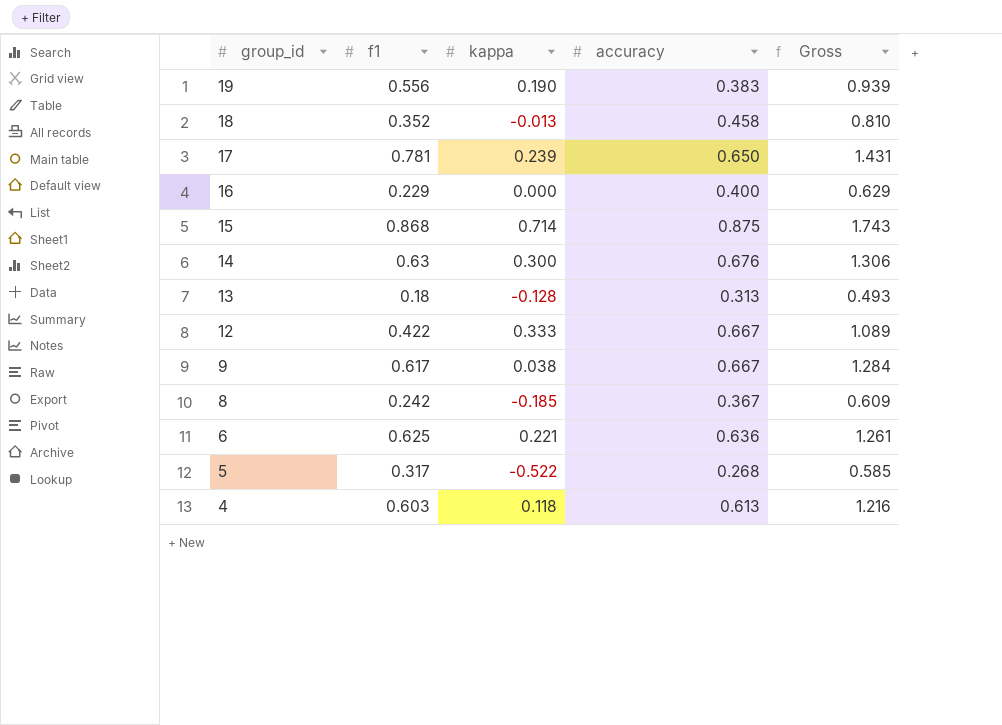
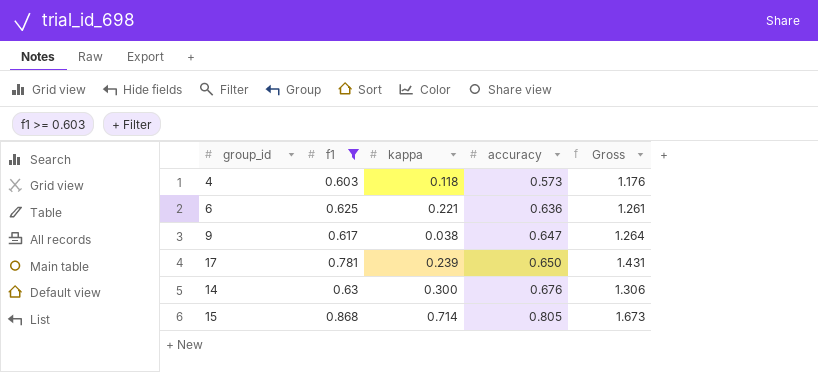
filter: none -> f1 >= 0.603
row order: group_id descending -> accuracy ascending
4 | accuracy: 0.613 -> 0.573
4 | Gross: 1.216 -> 1.176
9 | accuracy: 0.667 -> 0.647
9 | Gross: 1.284 -> 1.264
15 | accuracy: 0.875 -> 0.805
15 | Gross: 1.743 -> 1.673

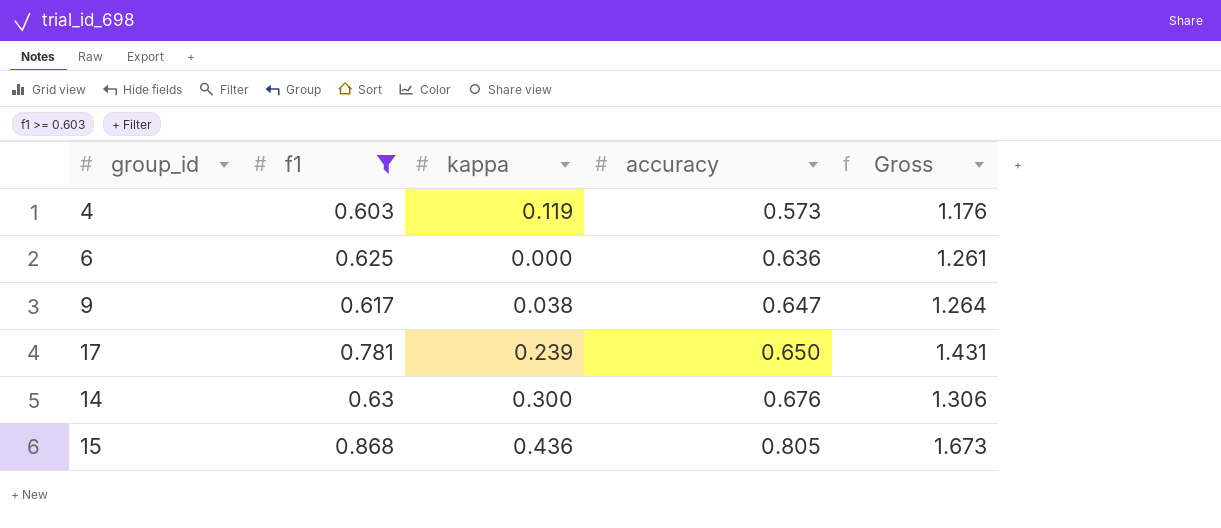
4 | kappa: 0.118 -> 0.119
6 | kappa: 0.221 -> 0.000
15 | kappa: 0.714 -> 0.436

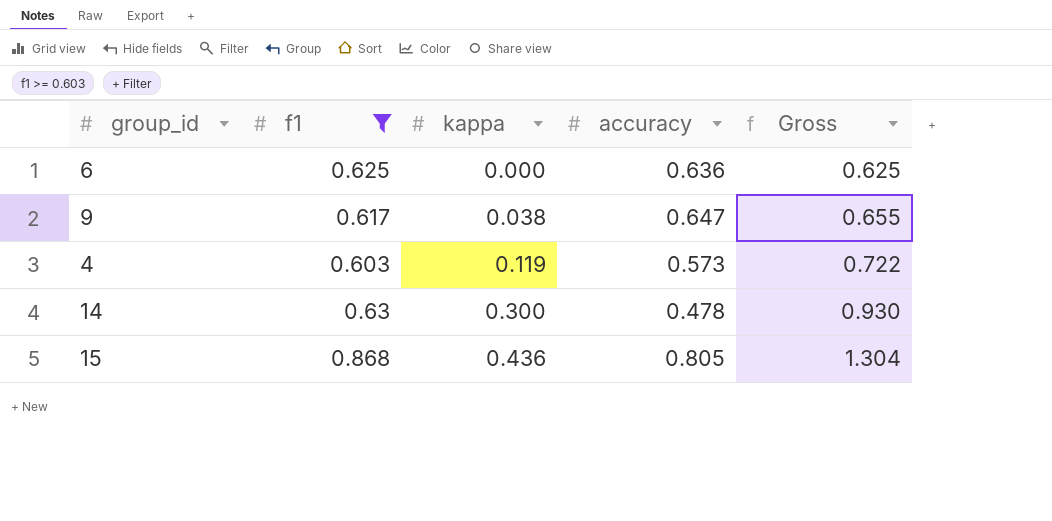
row order: accuracy ascending -> kappa ascending
column Gross | formula: [f1] + [accuracy] -> [f1] + [kappa]
row 17: 0.781 | 0.239 | 0.650 | 1.431 -> none
14 | accuracy: 0.676 -> 0.478

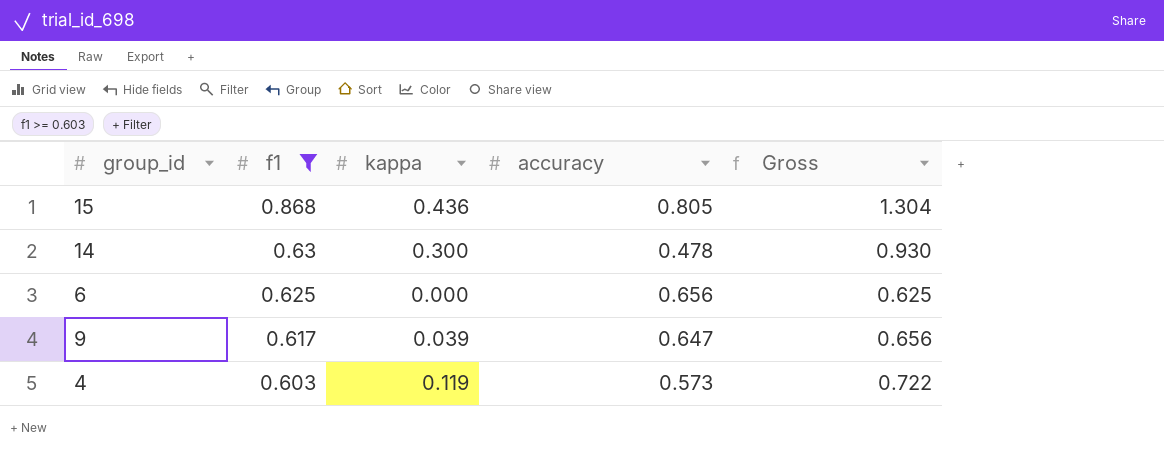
row order: kappa ascending -> f1 descending
6 | accuracy: 0.636 -> 0.656
9 | kappa: 0.038 -> 0.039
9 | Gross: 0.655 -> 0.656

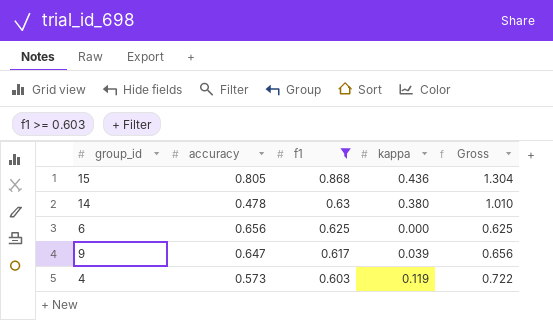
column accuracy | position: 4 -> 2
14 | kappa: 0.300 -> 0.380
14 | Gross: 0.930 -> 1.010

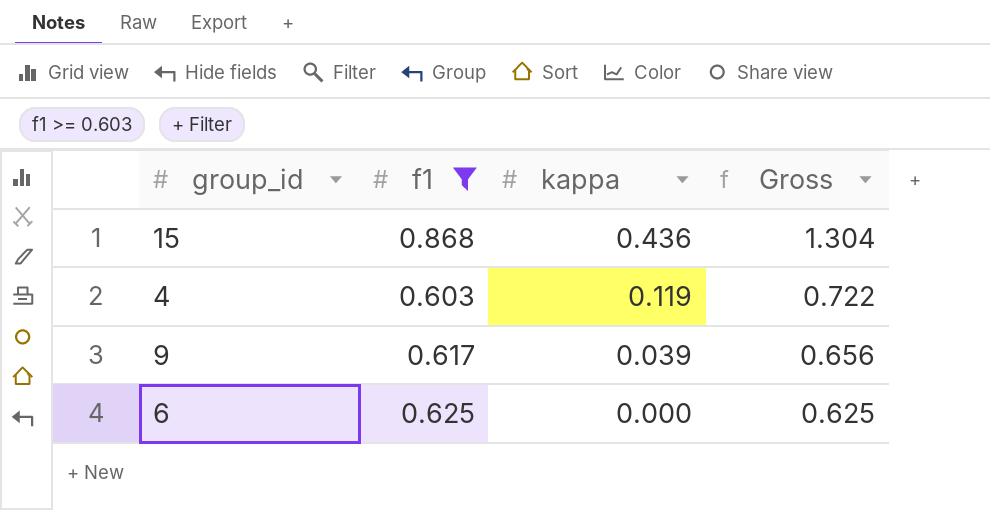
row order: f1 descending -> kappa descending
column accuracy | position: 2 -> none
row 14: 0.478 | 0.63 | 0.380 | 1.010 -> none

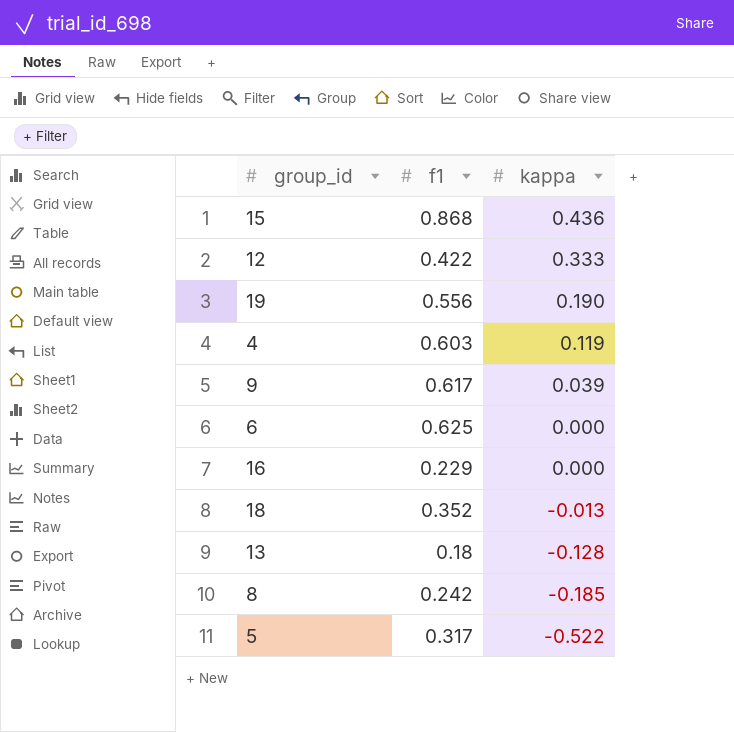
filter: f1 >= 0.603 -> none
column Gross | formula: [f1] + [kappa] -> none

